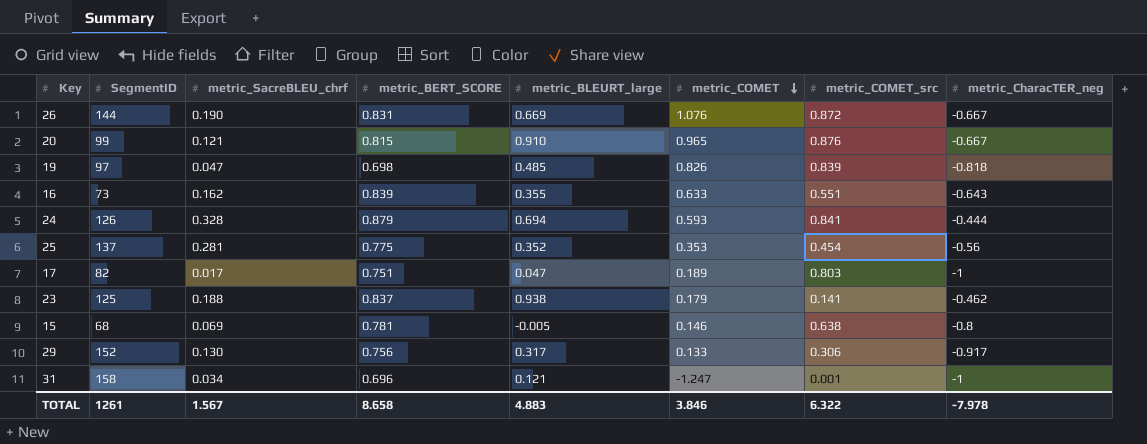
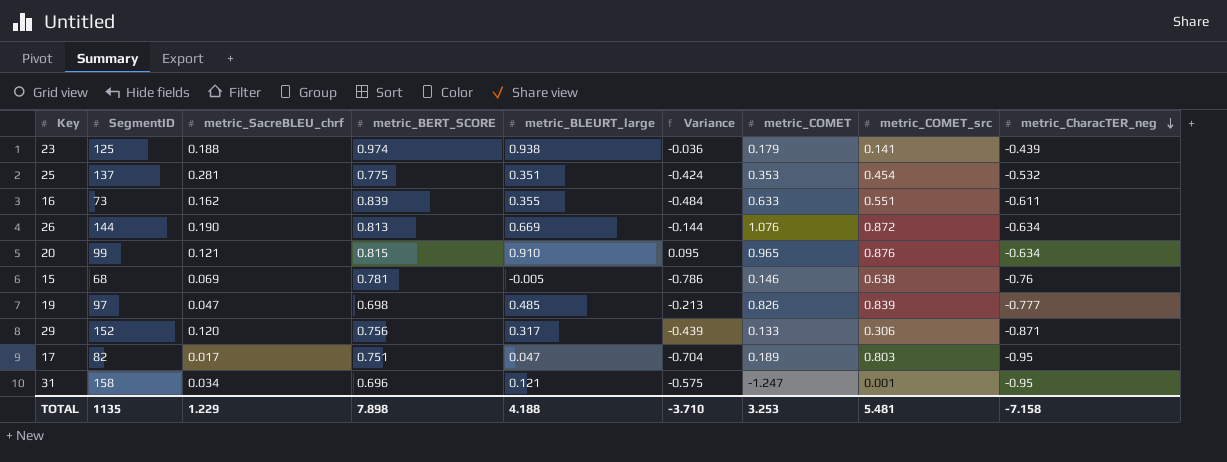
row order: metric_COMET descending -> metric_CharacTER_neg descending
column Variance | formula: none -> [metric_BLEURT_large] - [metric_BERT_SCORE]
row 24: 126 | 0.328 | 0.879 | 0.694 | 0.593 | 0.841 | -0.444 -> none
23 | metric_BERT_SCORE: 0.837 -> 0.974
23 | metric_CharacTER_neg: -0.462 -> -0.439
25 | metric_BLEURT_large: 0.352 -> 0.351
25 | metric_CharacTER_neg: -0.56 -> -0.532
16 | metric_CharacTER_neg: -0.643 -> -0.611
26 | metric_BERT_SCORE: 0.831 -> 0.813
26 | metric_CharacTER_neg: -0.667 -> -0.634
20 | metric_CharacTER_neg: -0.667 -> -0.634
15 | metric_CharacTER_neg: -0.8 -> -0.76
19 | metric_CharacTER_neg: -0.818 -> -0.777
29 | metric_SacreBLEU_chrf: 0.130 -> 0.120
29 | metric_CharacTER_neg: -0.917 -> -0.871
17 | metric_CharacTER_neg: -1 -> -0.95
31 | metric_CharacTER_neg: -1 -> -0.95
TOTAL | SegmentID: 1261 -> 1135
TOTAL | metric_SacreBLEU_chrf: 1.567 -> 1.229
TOTAL | metric_BERT_SCORE: 8.658 -> 7.898
TOTAL | metric_BLEURT_large: 4.883 -> 4.188
TOTAL | metric_COMET: 3.846 -> 3.253
TOTAL | metric_COMET_src: 6.322 -> 5.481
TOTAL | metric_CharacTER_neg: -7.978 -> -7.158

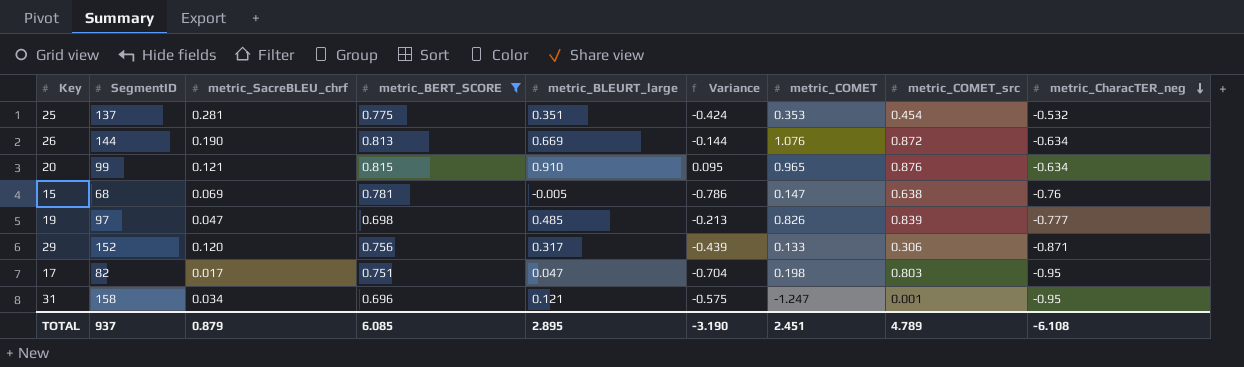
filter: none -> metric_BERT_SCORE <= 0.815
15 | metric_COMET: 0.146 -> 0.147
17 | metric_COMET: 0.189 -> 0.198
TOTAL | SegmentID: 1135 -> 937
TOTAL | metric_SacreBLEU_chrf: 1.229 -> 0.879
TOTAL | metric_BERT_SCORE: 7.898 -> 6.085
TOTAL | metric_BLEURT_large: 4.188 -> 2.895
TOTAL | Variance: -3.710 -> -3.190
TOTAL | metric_COMET: 3.253 -> 2.451
TOTAL | metric_COMET_src: 5.481 -> 4.789
TOTAL | metric_CharacTER_neg: -7.158 -> -6.108

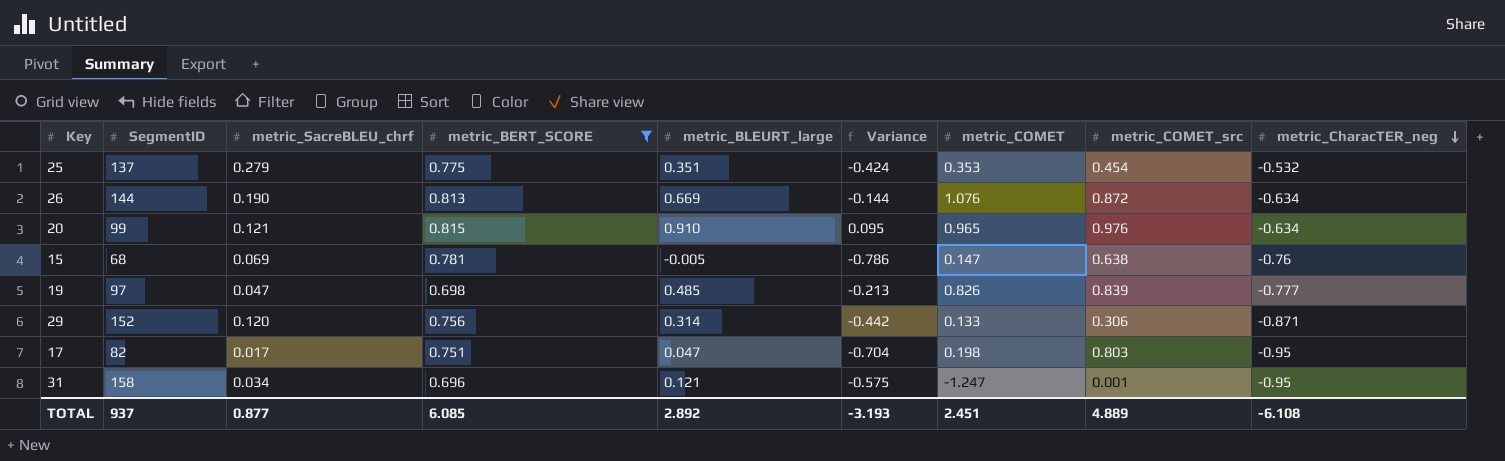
25 | metric_SacreBLEU_chrf: 0.281 -> 0.279
20 | metric_COMET_src: 0.876 -> 0.976
29 | metric_BLEURT_large: 0.317 -> 0.314
29 | Variance: -0.439 -> -0.442
TOTAL | metric_SacreBLEU_chrf: 0.879 -> 0.877
TOTAL | metric_BLEURT_large: 2.895 -> 2.892
TOTAL | Variance: -3.190 -> -3.193
TOTAL | metric_COMET_src: 4.789 -> 4.889

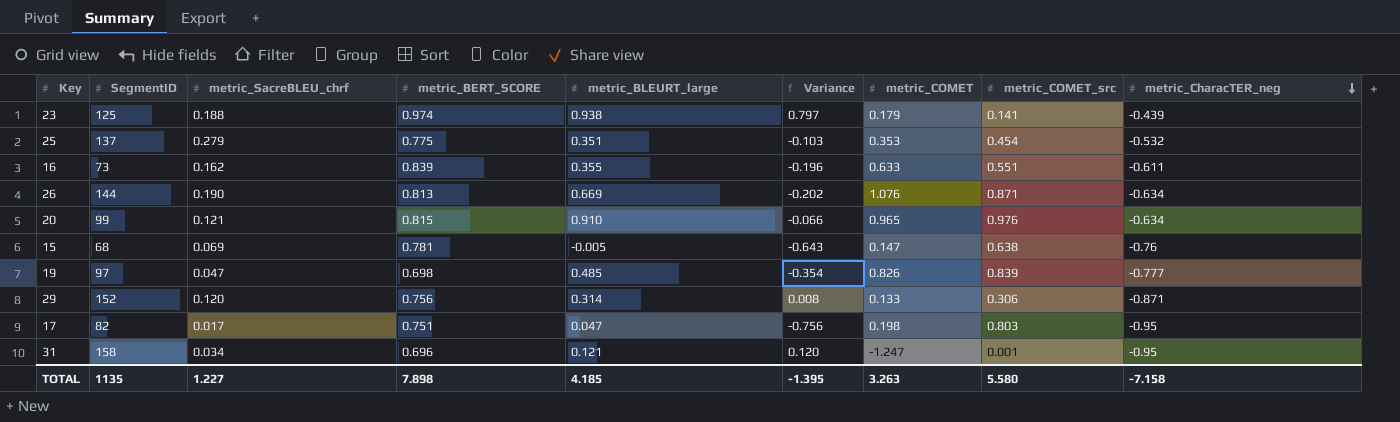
filter: metric_BERT_SCORE <= 0.815 -> none
column Variance | formula: [metric_BLEURT_large] - [metric_BERT_SCORE] -> [metric_BLEURT_large] - [metric_COMET_src]
26 | metric_COMET_src: 0.872 -> 0.871
TOTAL | SegmentID: 937 -> 1135
TOTAL | metric_SacreBLEU_chrf: 0.877 -> 1.227
TOTAL | metric_BERT_SCORE: 6.085 -> 7.898
TOTAL | metric_BLEURT_large: 2.892 -> 4.185
TOTAL | Variance: -3.193 -> -1.395
TOTAL | metric_COMET: 2.451 -> 3.263
TOTAL | metric_COMET_src: 4.889 -> 5.580
TOTAL | metric_CharacTER_neg: -6.108 -> -7.158

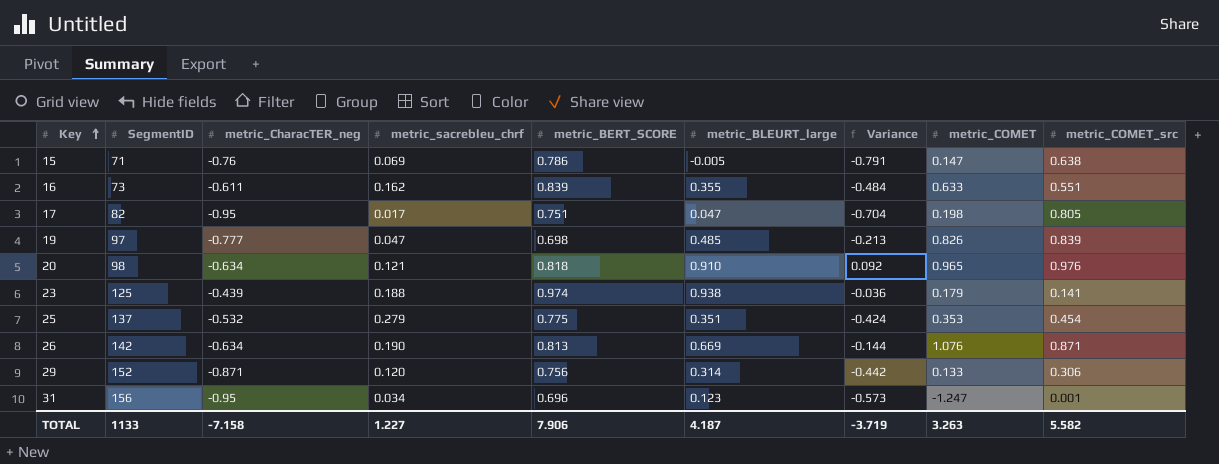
row order: metric_CharacTER_neg descending -> Key ascending
column metric_CharacTER_neg | position: 9 -> 3
column name: metric_SacreBLEU_chrf -> metric_sacrebleu_chrf
column Variance | formula: [metric_BLEURT_large] - [metric_COMET_src] -> [metric_BLEURT_large] - [metric_BERT_SCORE]
15 | SegmentID: 68 -> 71
15 | metric_BERT_SCORE: 0.781 -> 0.786
17 | metric_COMET_src: 0.803 -> 0.805
20 | SegmentID: 99 -> 98
20 | metric_BERT_SCORE: 0.815 -> 0.818
26 | SegmentID: 144 -> 142
31 | SegmentID: 158 -> 156
31 | metric_BLEURT_large: 0.121 -> 0.123
TOTAL | SegmentID: 1135 -> 1133
TOTAL | metric_BERT_SCORE: 7.898 -> 7.906
TOTAL | metric_BLEURT_large: 4.185 -> 4.187
TOTAL | Variance: -1.395 -> -3.719
TOTAL | metric_COMET_src: 5.580 -> 5.582

